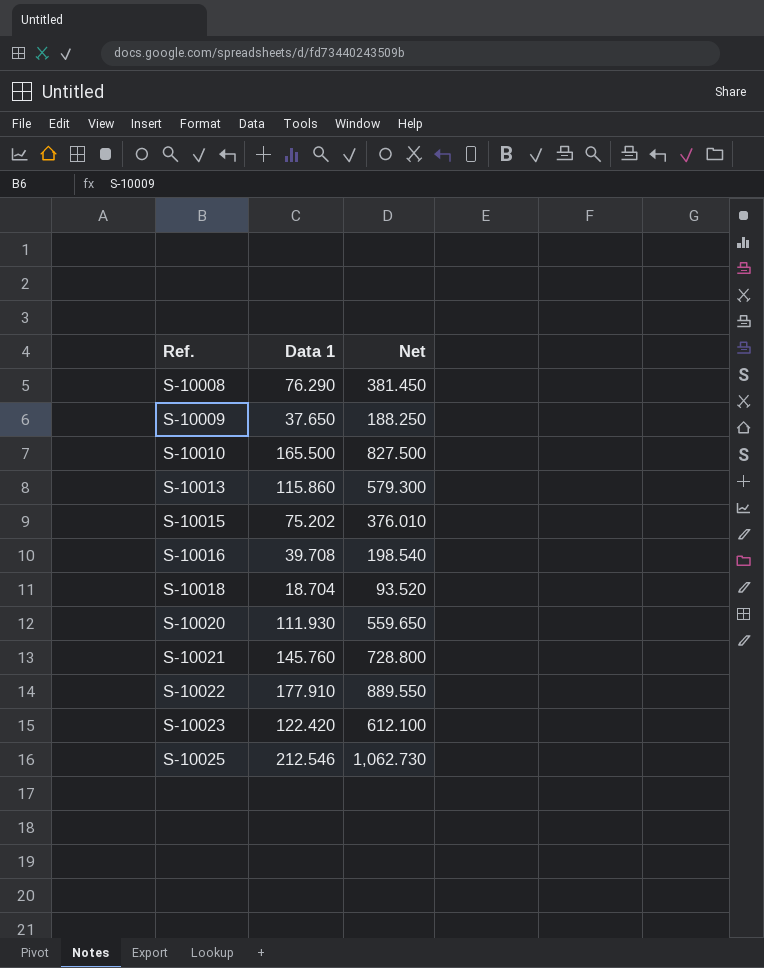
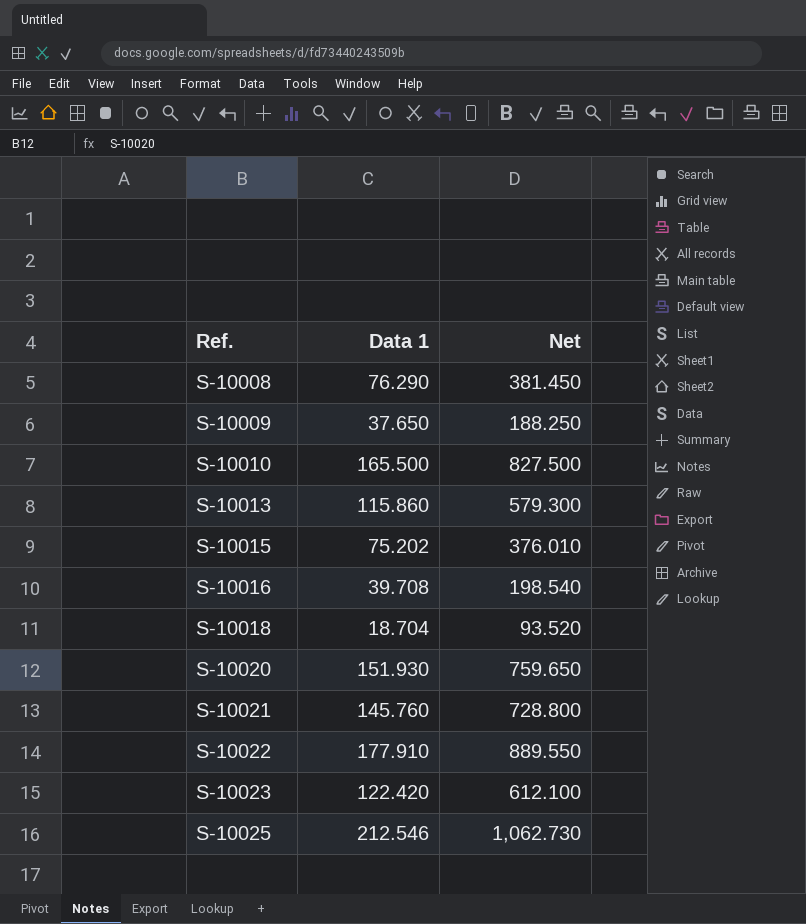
S-10020 | Data 1: 111.930 -> 151.930
S-10020 | Net: 559.650 -> 759.650

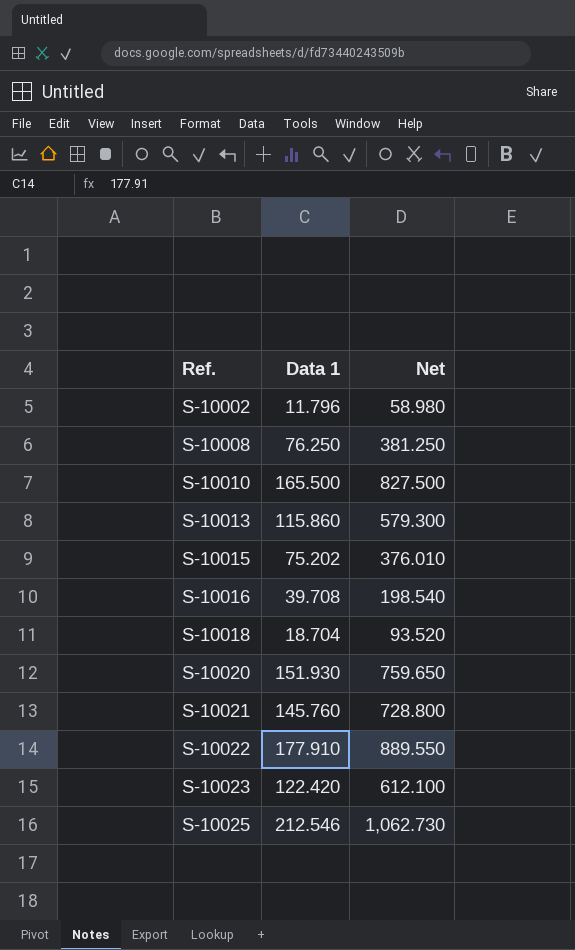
row S-10009: 37.650 | 188.250 -> none
row S-10002: none -> 11.796 | 58.980
S-10008 | Data 1: 76.290 -> 76.250
S-10008 | Net: 381.450 -> 381.250

